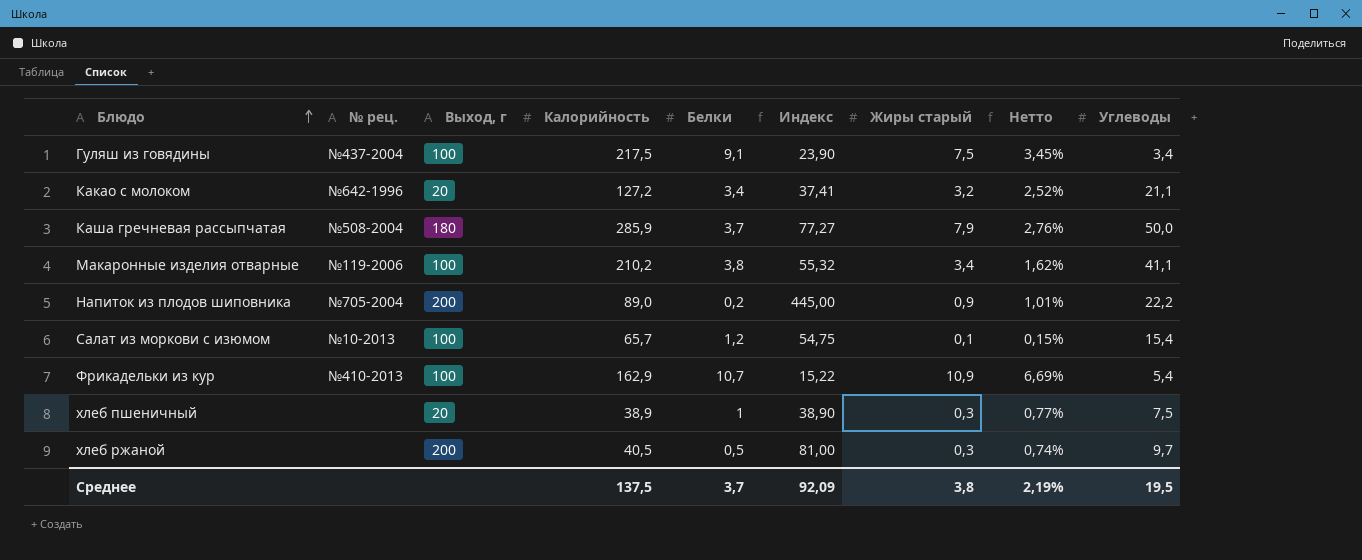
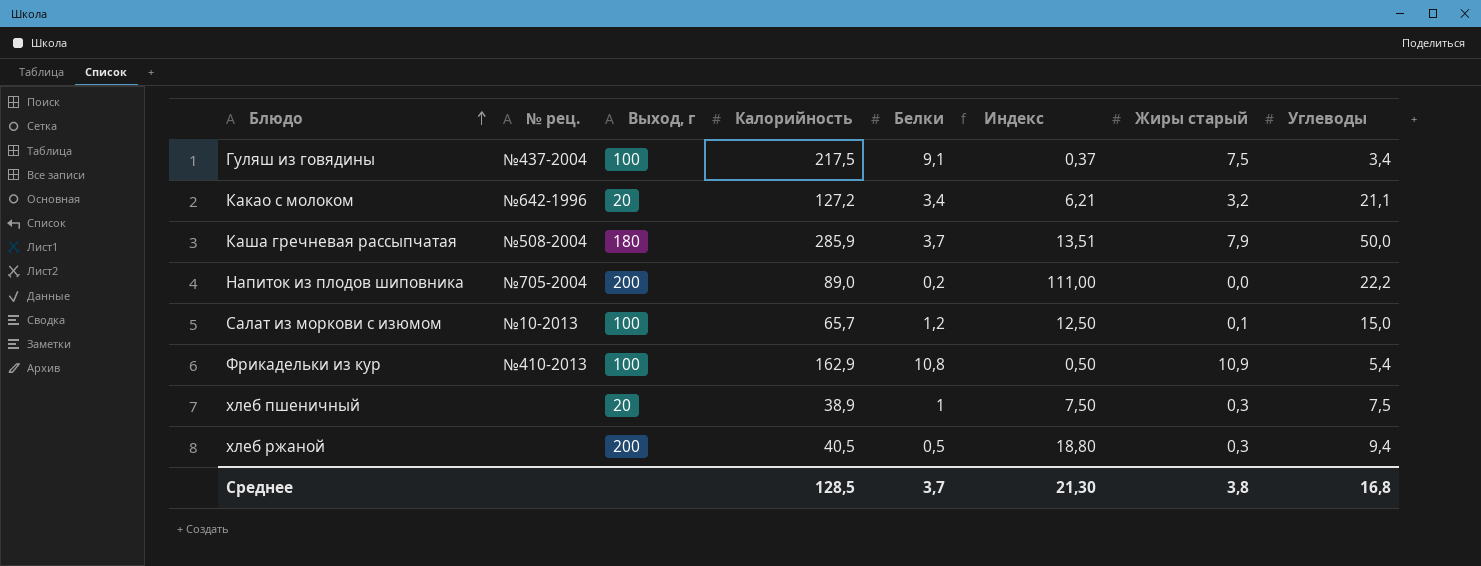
column Нетто | formula: [Жиры старый] / [Калорийность] -> none
column Индекс | formula: [Калорийность] / [Белки] -> [Углеводы] / [Белки]
row Макаронные изделия отварные: №119-2006 | 100 | 210,2 | 3,8 | 55,32 | 3,4 | 1,62% | 41,1 -> none
Напиток из плодов шиповника | Жиры старый: 0,9 -> 0,0
Салат из моркови с изюмом | Углеводы: 15,4 -> 15,0
Фрикадельки из кур | Белки: 10,7 -> 10,8
хлеб ржаной | Углеводы: 9,7 -> 9,4
Среднее | Калорийность: 137,5 -> 128,5
Среднее | Индекс: 92,09 -> 21,30
Среднее | Углеводы: 19,5 -> 16,8

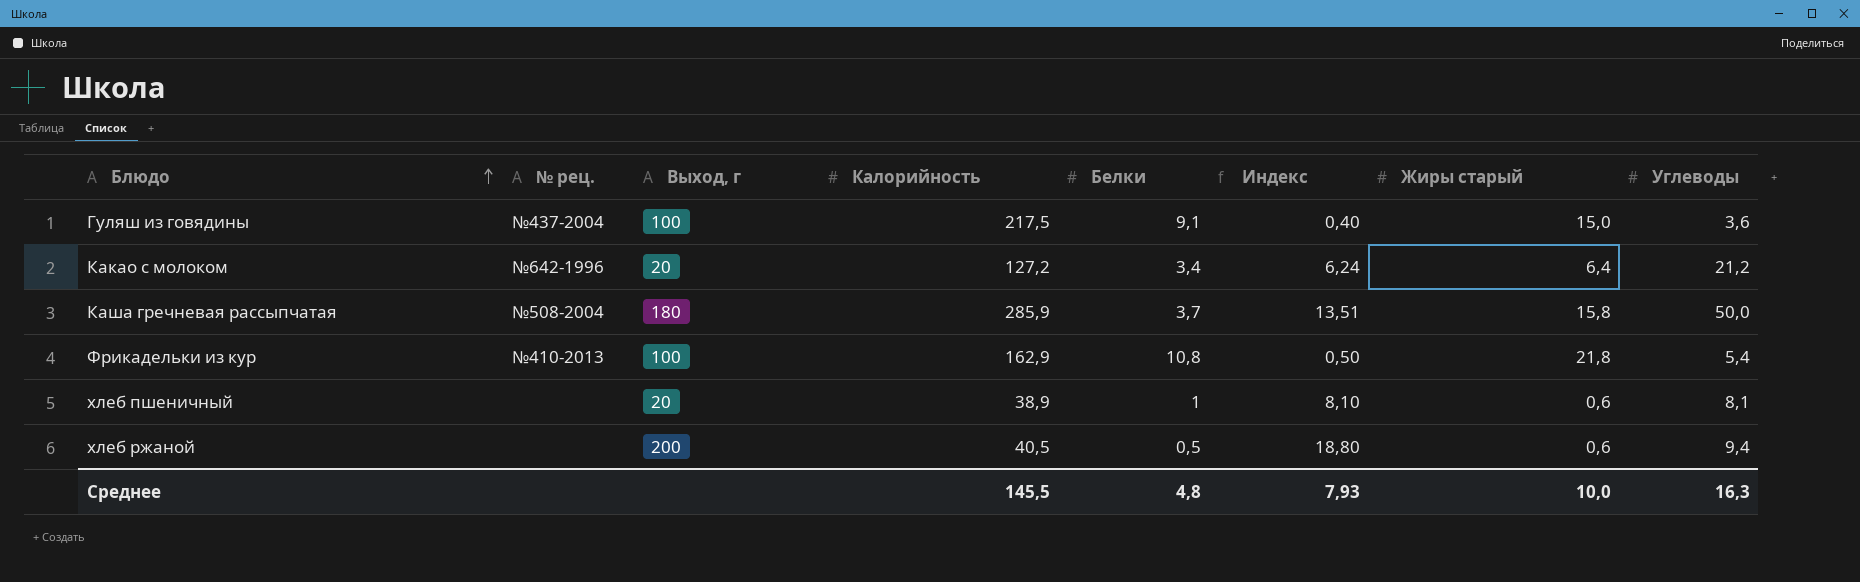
row Напиток из плодов шиповника: №705-2004 | 200 | 89,0 | 0,2 | 111,00 | 0,0 | 22,2 -> none
row Салат из моркови с изюмом: №10-2013 | 100 | 65,7 | 1,2 | 12,50 | 0,1 | 15,0 -> none
Гуляш из говядины | Индекс: 0,37 -> 0,40
Гуляш из говядины | Жиры старый: 7,5 -> 15,0
Гуляш из говядины | Углеводы: 3,4 -> 3,6
Какао с молоком | Индекс: 6,21 -> 6,24
Какао с молоком | Жиры старый: 3,2 -> 6,4
Какао с молоком | Углеводы: 21,1 -> 21,2
Каша гречневая рассыпчатая | Жиры старый: 7,9 -> 15,8
Фрикадельки из кур | Жиры старый: 10,9 -> 21,8
хлеб пшеничный | Индекс: 7,50 -> 8,10
хлеб пшеничный | Жиры старый: 0,3 -> 0,6
хлеб пшеничный | Углеводы: 7,5 -> 8,1
хлеб ржаной | Жиры старый: 0,3 -> 0,6
Среднее | Калорийность: 128,5 -> 145,5
Среднее | Белки: 3,7 -> 4,8
Среднее | Индекс: 21,30 -> 7,93
Среднее | Жиры старый: 3,8 -> 10,0
Среднее | Углеводы: 16,8 -> 16,3

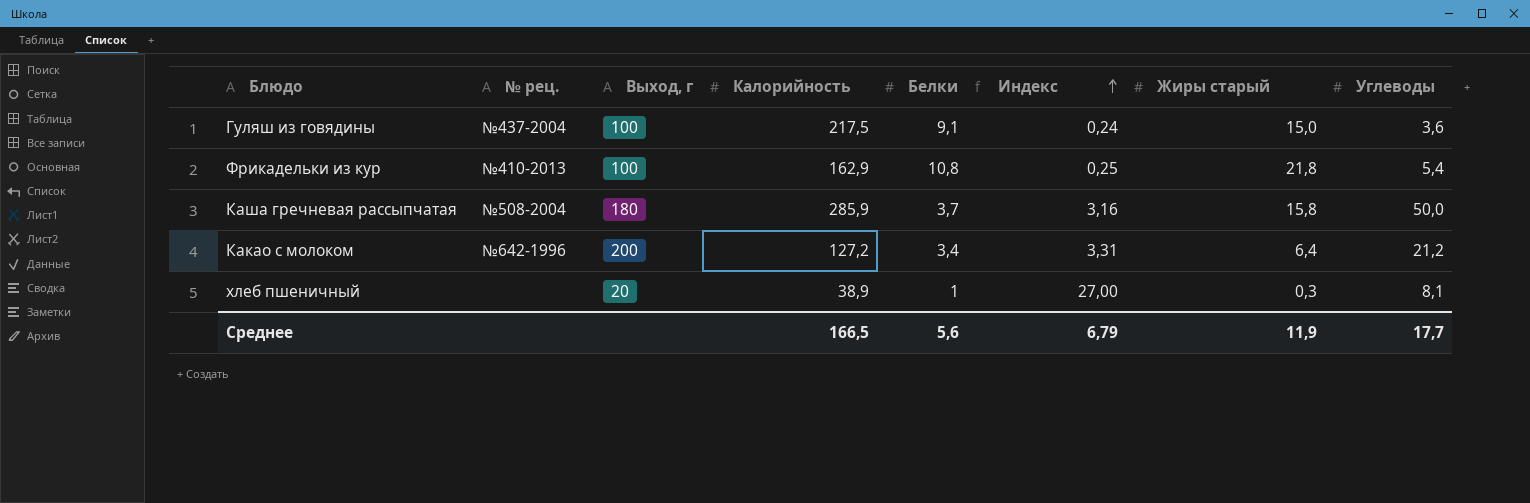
row order: Блюдо ascending -> Индекс ascending
column Индекс | formula: [Углеводы] / [Белки] -> [Углеводы] / [Жиры старый]
row хлеб ржаной: none | 200 | 40,5 | 0,5 | 18,80 | 0,6 | 9,4 -> none
Какао с молоком | Выход, г: 20 -> 200
хлеб пшеничный | Жиры старый: 0,6 -> 0,3
Среднее | Калорийность: 145,5 -> 166,5
Среднее | Белки: 4,8 -> 5,6
Среднее | Индекс: 7,93 -> 6,79
Среднее | Жиры старый: 10,0 -> 11,9
Среднее | Углеводы: 16,3 -> 17,7

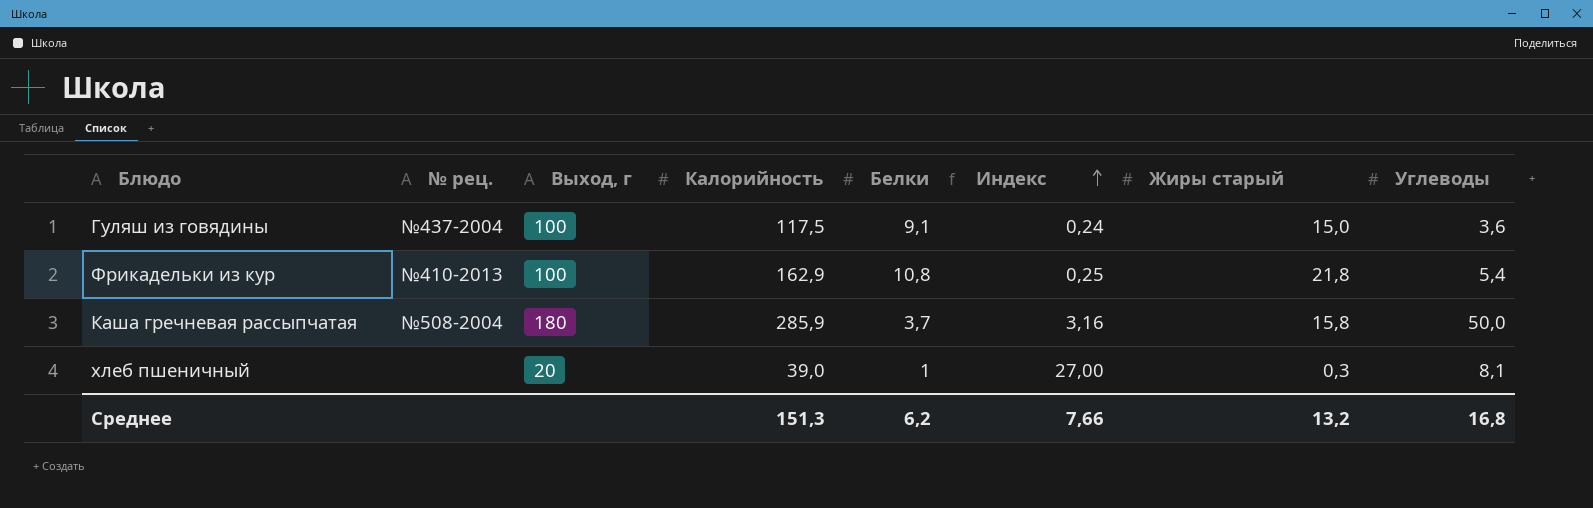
row Какао с молоком: №642-1996 | 200 | 127,2 | 3,4 | 3,31 | 6,4 | 21,2 -> none
Гуляш из говядины | Калорийность: 217,5 -> 117,5
хлеб пшеничный | Калорийность: 38,9 -> 39,0
Среднее | Калорийность: 166,5 -> 151,3
Среднее | Белки: 5,6 -> 6,2
Среднее | Индекс: 6,79 -> 7,66
Среднее | Жиры старый: 11,9 -> 13,2
Среднее | Углеводы: 17,7 -> 16,8

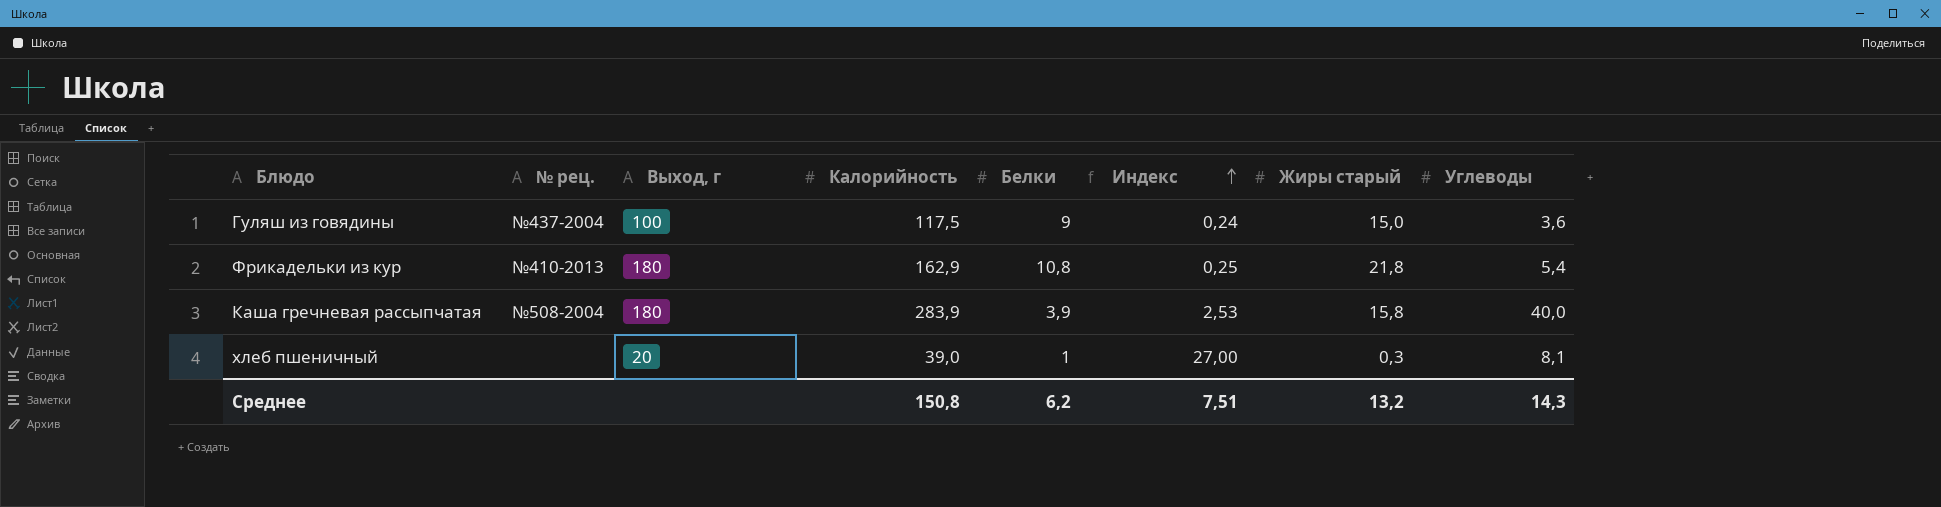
Гуляш из говядины | Белки: 9,1 -> 9
Фрикадельки из кур | Выход, г: 100 -> 180
Каша гречневая рассыпчатая | Калорийность: 285,9 -> 283,9
Каша гречневая рассыпчатая | Белки: 3,7 -> 3,9
Каша гречневая рассыпчатая | Индекс: 3,16 -> 2,53
Каша гречневая рассыпчатая | Углеводы: 50,0 -> 40,0
Среднее | Калорийность: 151,3 -> 150,8
Среднее | Индекс: 7,66 -> 7,51
Среднее | Углеводы: 16,8 -> 14,3

